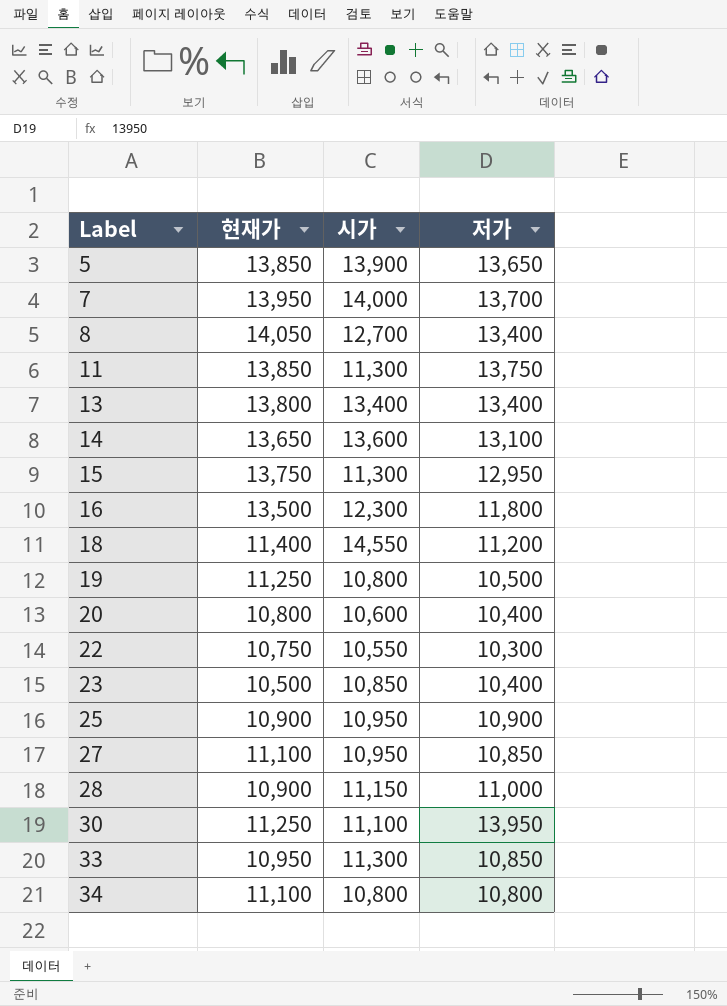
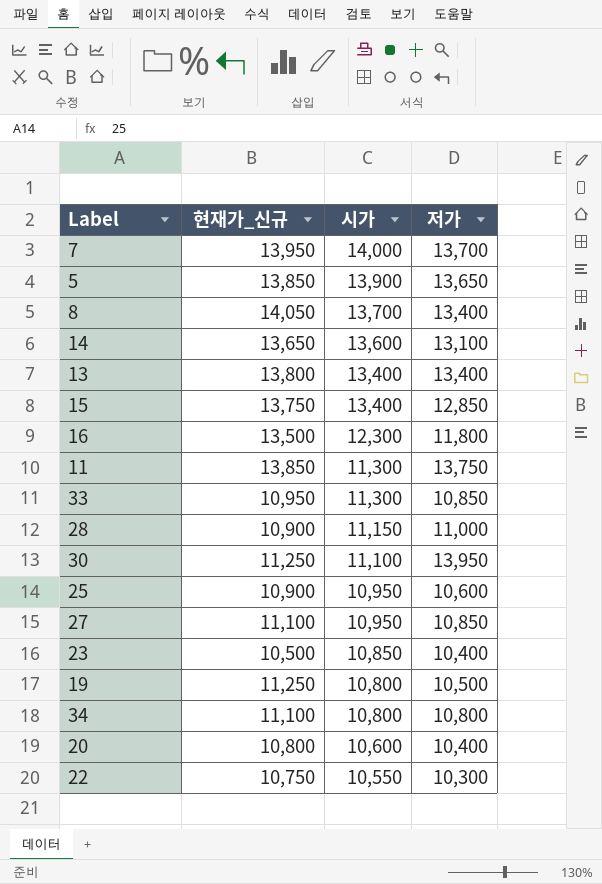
row order: Label ascending -> 시가 descending
column name: 현재가 -> 현재가_신규
row 18: 11,400 | 14,550 | 11,200 -> none
8 | 시가: 12,700 -> 13,700
15 | 시가: 11,300 -> 13,400
15 | 저가: 12,950 -> 12,850
25 | 저가: 10,900 -> 10,600

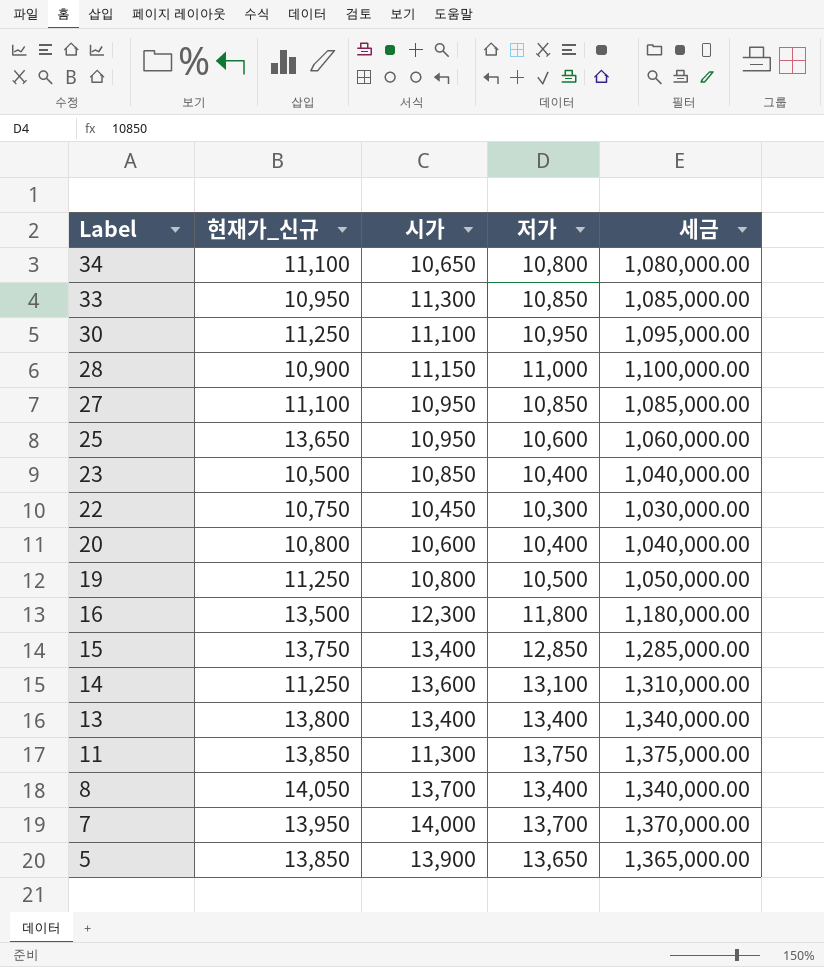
row order: 시가 descending -> Label descending
column 세금 | formula: none -> [저가] * 100
34 | 시가: 10,800 -> 10,650
30 | 저가: 13,950 -> 10,950
25 | 현재가_신규: 10,900 -> 13,650
22 | 시가: 10,550 -> 10,450
14 | 현재가_신규: 13,650 -> 11,250

